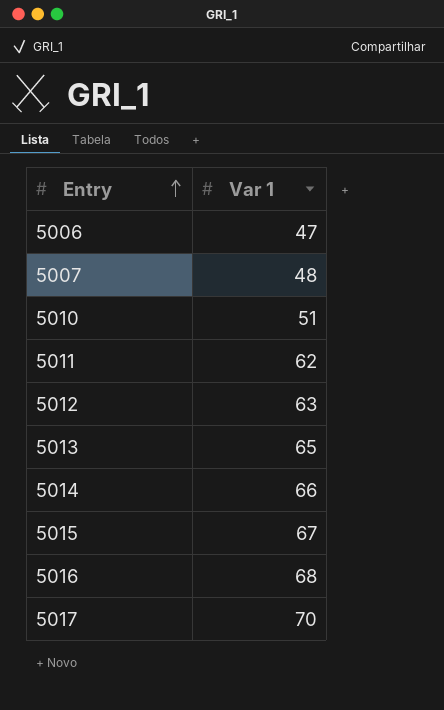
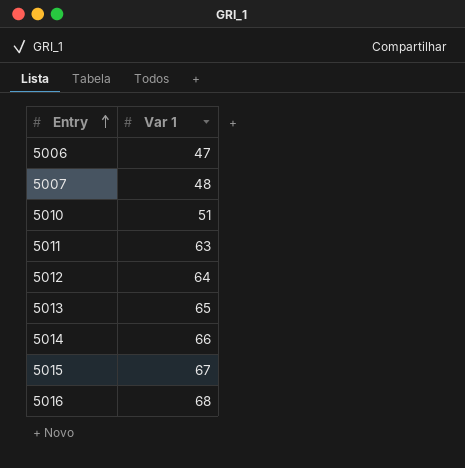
row 5017: 70 -> none
5011 | Var 1: 62 -> 63
5012 | Var 1: 63 -> 64

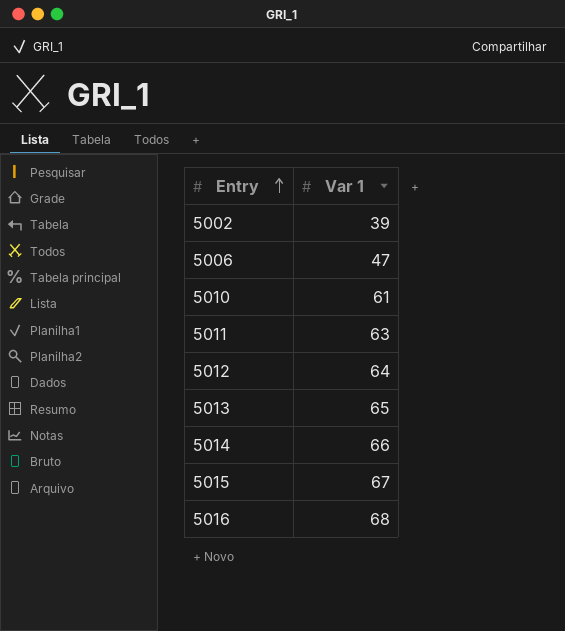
row 5007: 48 -> none
row 5002: none -> 39
5010 | Var 1: 51 -> 61

